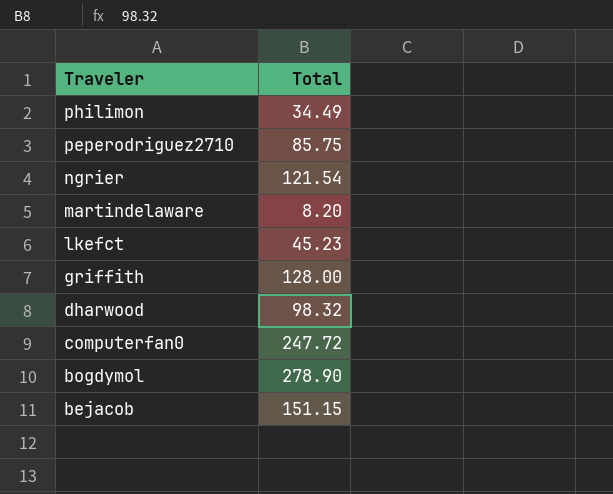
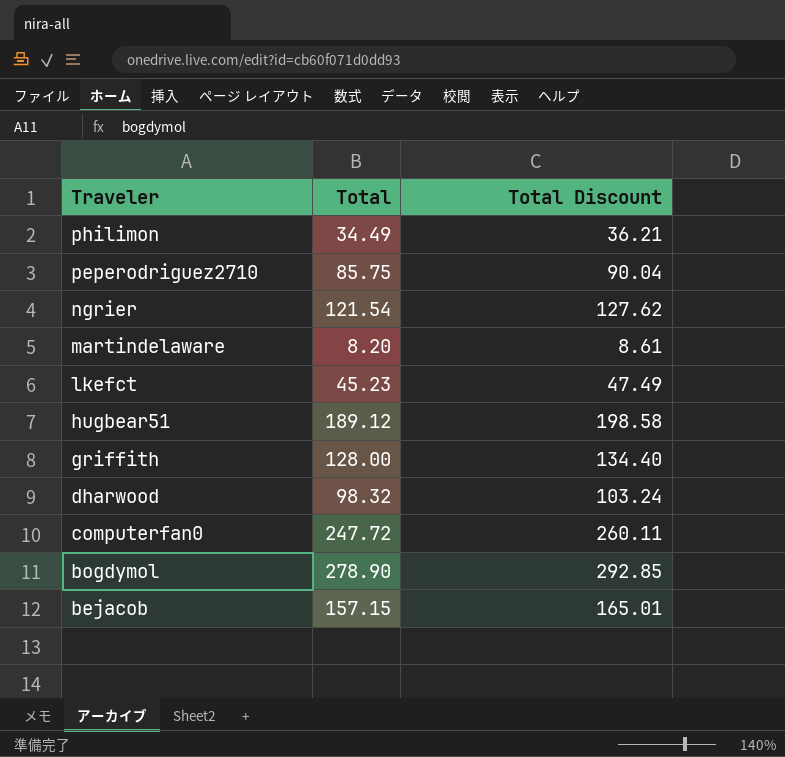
column Total Discount | formula: none -> [Total] * 1.05
row hugbear51: none -> 189.12 | 198.58
bejacob | Total: 151.15 -> 157.15

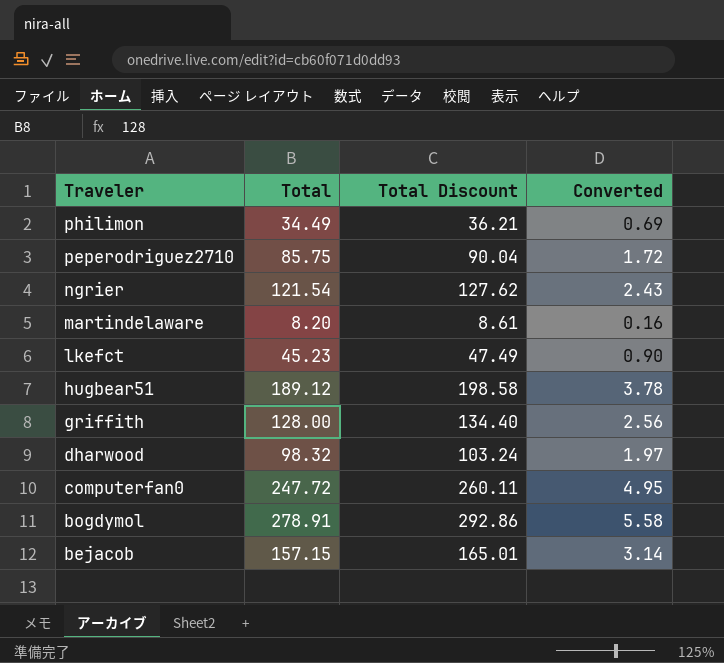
column Converted | formula: none -> [Total] * 0.02
bogdymol | Total: 278.90 -> 278.91
bogdymol | Total Discount: 292.85 -> 292.86

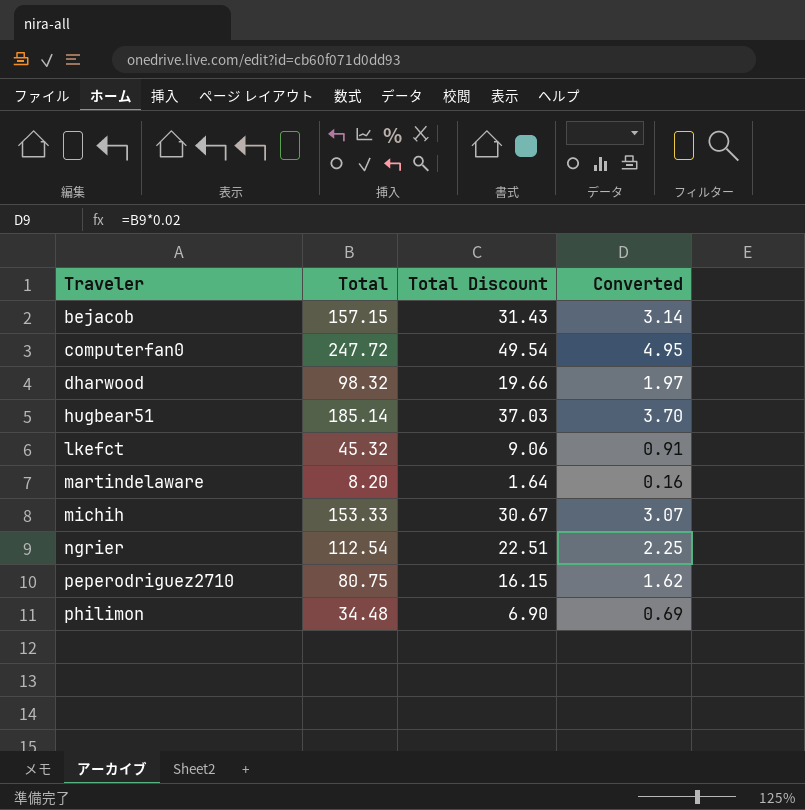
row order: Traveler descending -> Traveler ascending
column Total Discount | formula: [Total] * 1.05 -> [Total] * 0.2
row griffith: 128.00 | 134.40 | 2.56 -> none
row bogdymol: 278.91 | 292.86 | 5.58 -> none
hugbear51 | Total: 189.12 -> 185.14
hugbear51 | Converted: 3.78 -> 3.70
lkefct | Total: 45.23 -> 45.32
lkefct | Converted: 0.90 -> 0.91
row michih: none -> 153.33 | 30.67 | 3.07
ngrier | Total: 121.54 -> 112.54
ngrier | Converted: 2.43 -> 2.25
peperodriguez2710 | Total: 85.75 -> 80.75
peperodriguez2710 | Converted: 1.72 -> 1.62
philimon | Total: 34.49 -> 34.48

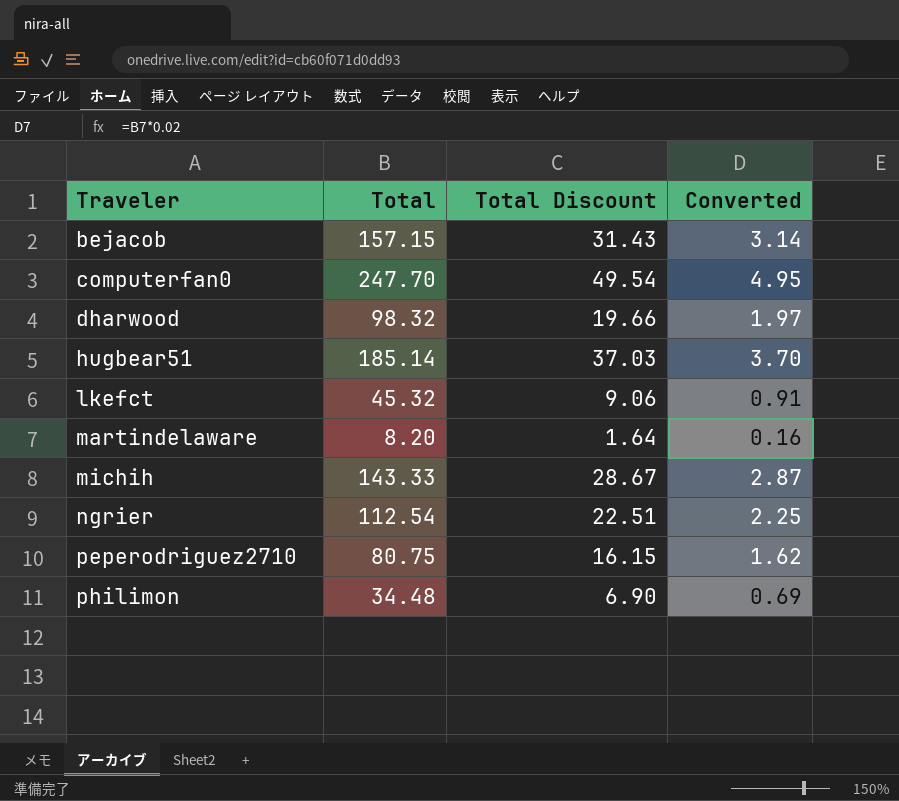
computerfan0 | Total: 247.72 -> 247.70
michih | Total: 153.33 -> 143.33
michih | Total Discount: 30.67 -> 28.67
michih | Converted: 3.07 -> 2.87

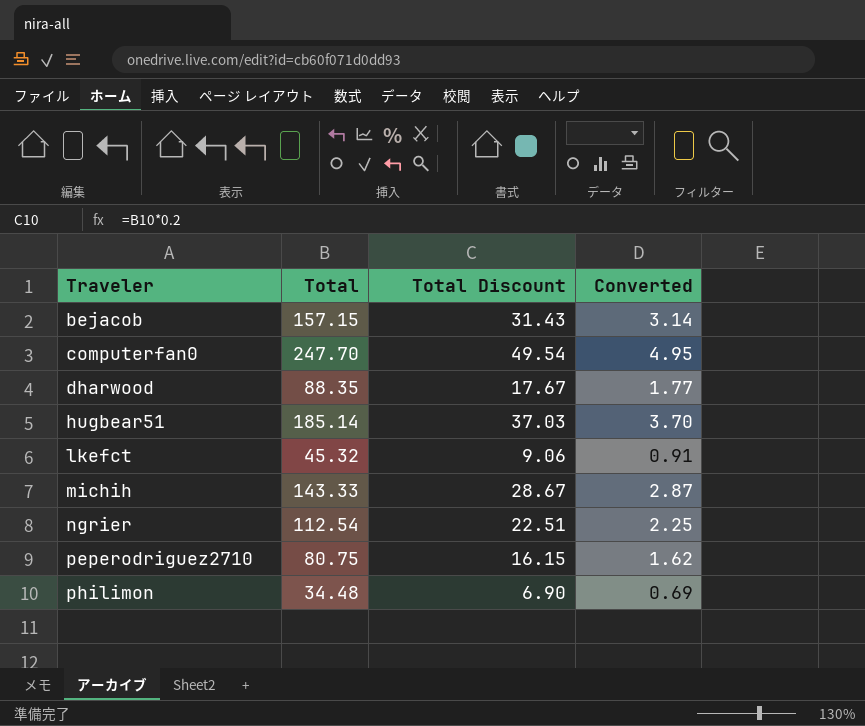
row martindelaware: 8.20 | 1.64 | 0.16 -> none
dharwood | Total: 98.32 -> 88.35
dharwood | Total Discount: 19.66 -> 17.67
dharwood | Converted: 1.97 -> 1.77

